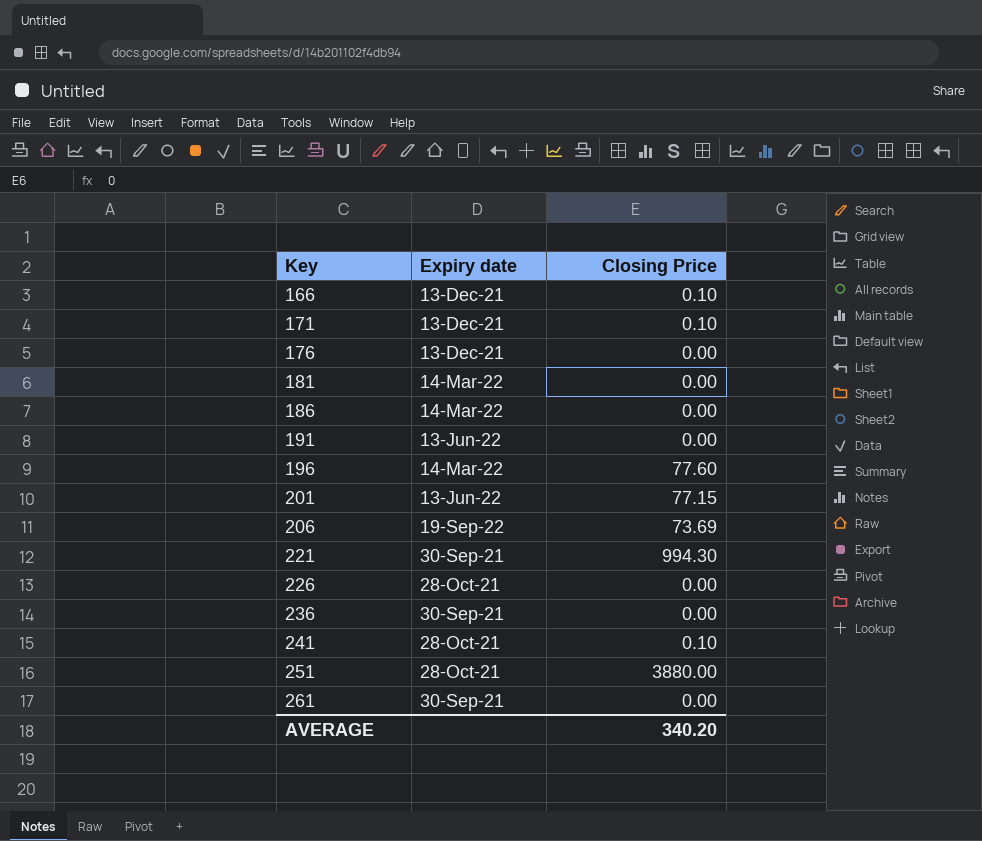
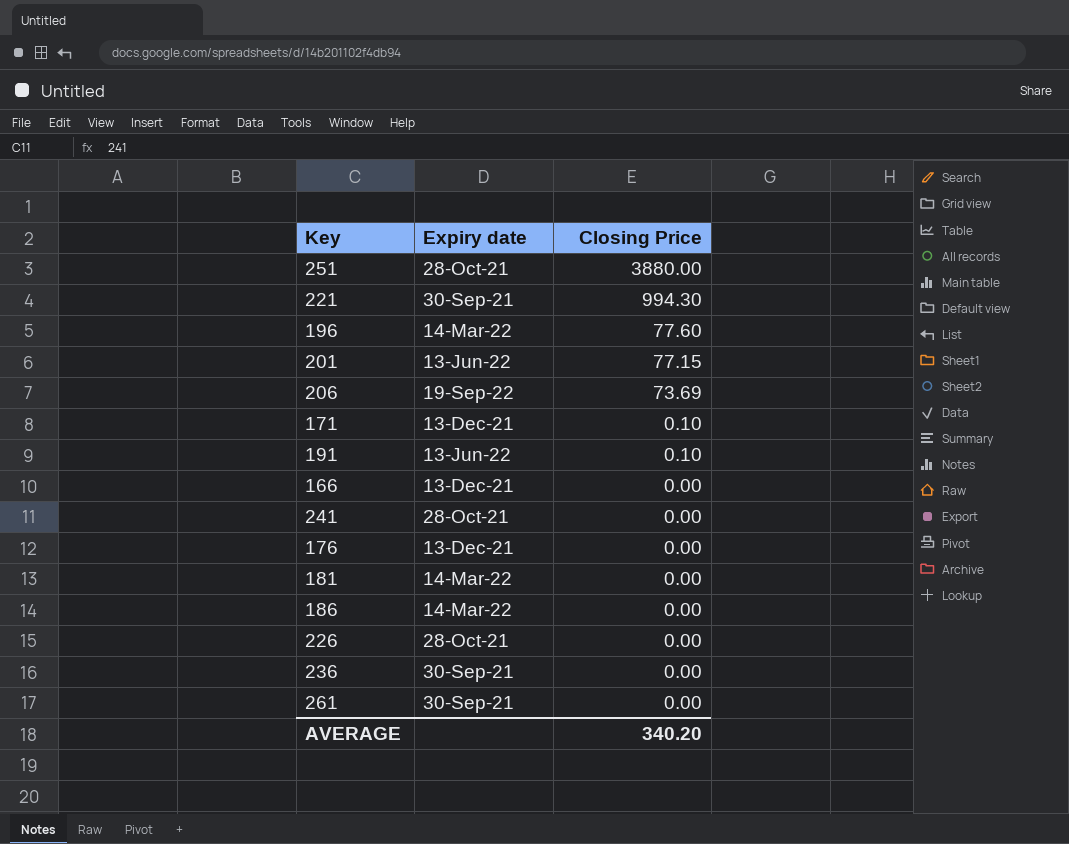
row order: Key ascending -> Closing Price descending
191 | Closing Price: 0.00 -> 0.10
166 | Closing Price: 0.10 -> 0.00
241 | Closing Price: 0.10 -> 0.00

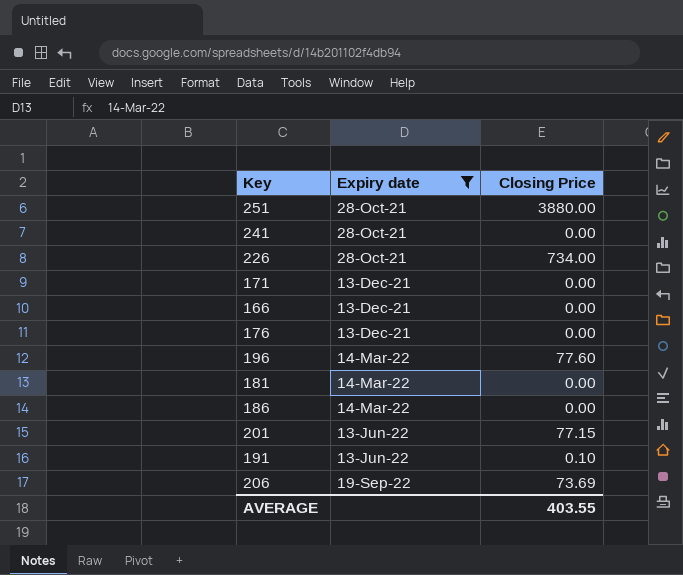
filter: none -> Expiry date != 30-Sep-21
row order: Closing Price descending -> Expiry date ascending
226 | Closing Price: 0.00 -> 734.00
171 | Closing Price: 0.10 -> 0.00
AVERAGE | Closing Price: 340.20 -> 403.55

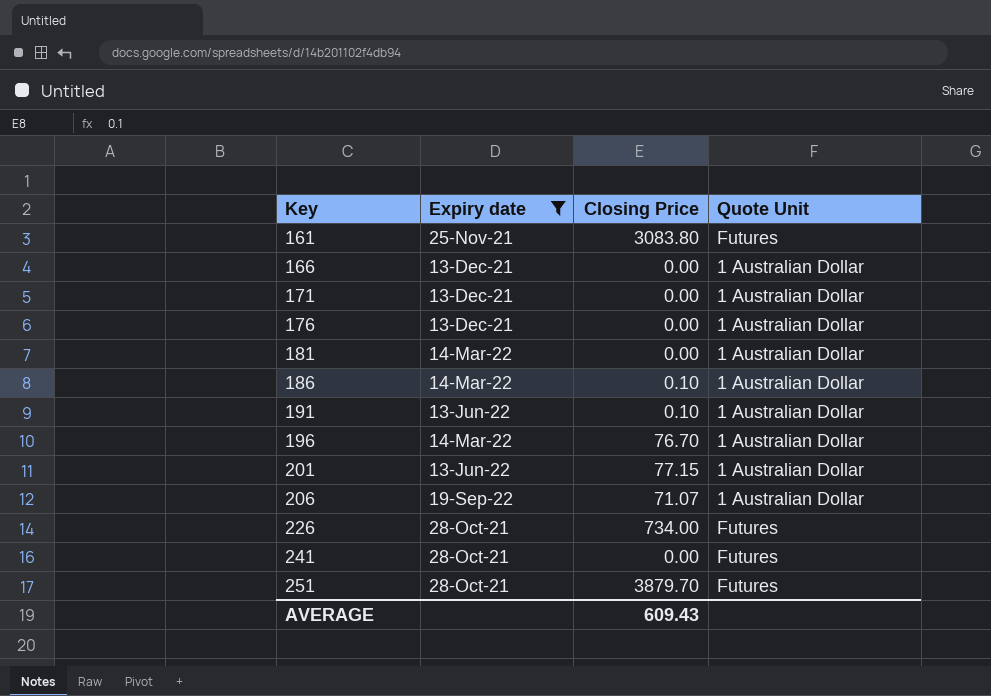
row order: Expiry date ascending -> Key ascending
column Quote Unit | position: none -> 4
row 161: none -> 25-Nov-21 | 3083.80 | Futures
186 | Closing Price: 0.00 -> 0.10
196 | Closing Price: 77.60 -> 76.70
206 | Closing Price: 73.69 -> 71.07
251 | Closing Price: 3880.00 -> 3879.70
AVERAGE | Closing Price: 403.55 -> 609.43

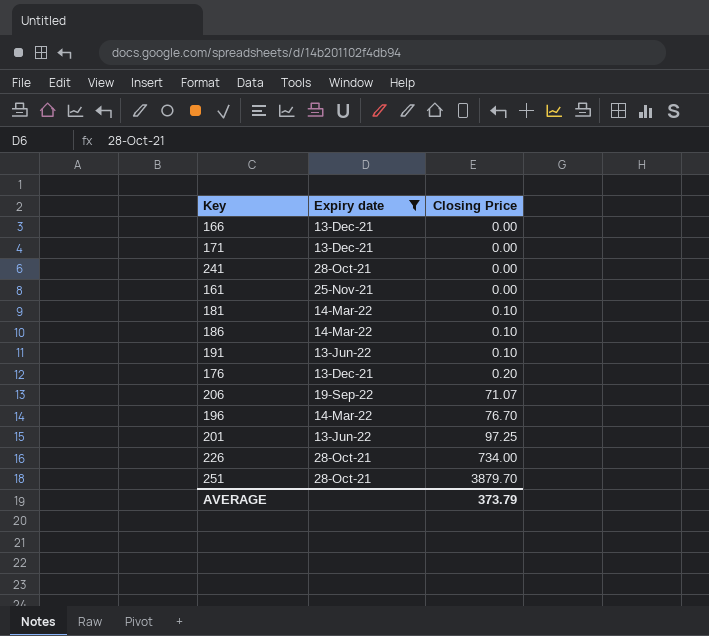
row order: Key ascending -> Closing Price ascending
column Quote Unit | position: 4 -> none
161 | Closing Price: 3083.80 -> 0.00
181 | Closing Price: 0.00 -> 0.10
176 | Closing Price: 0.00 -> 0.20
201 | Closing Price: 77.15 -> 97.25
AVERAGE | Closing Price: 609.43 -> 373.79

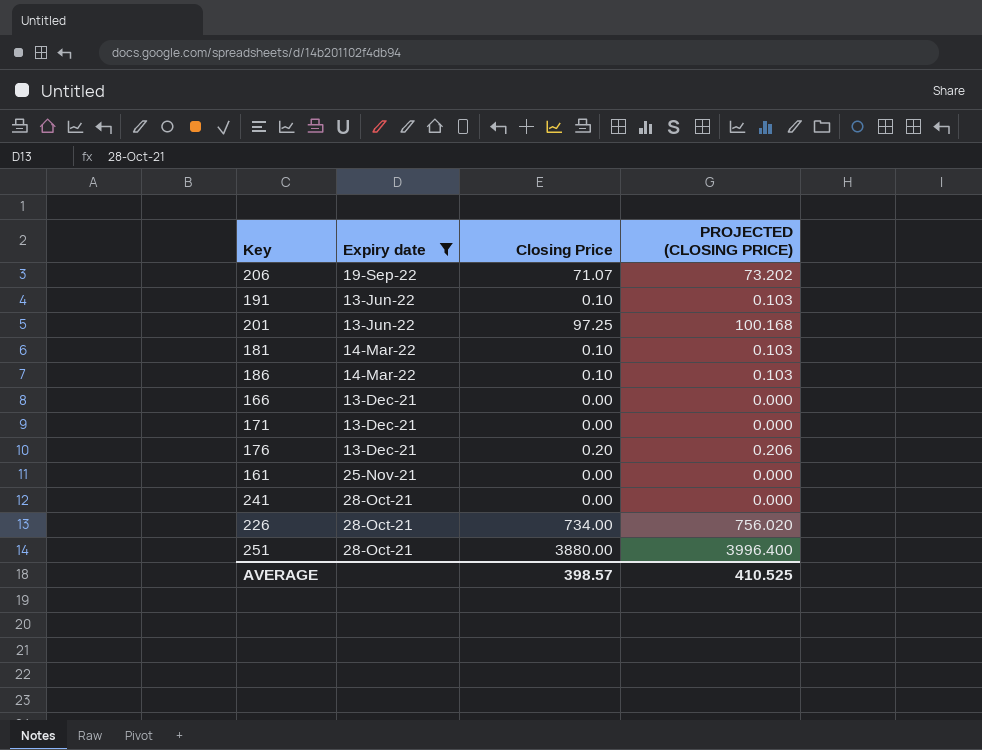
row order: Closing Price ascending -> Expiry date descending
column PROJECTED (CLOSING PRICE) | formula: none -> [Closing Price] * 1.03
row 196: 14-Mar-22 | 76.70 -> none
251 | Closing Price: 3879.70 -> 3880.00
AVERAGE | Closing Price: 373.79 -> 398.57

